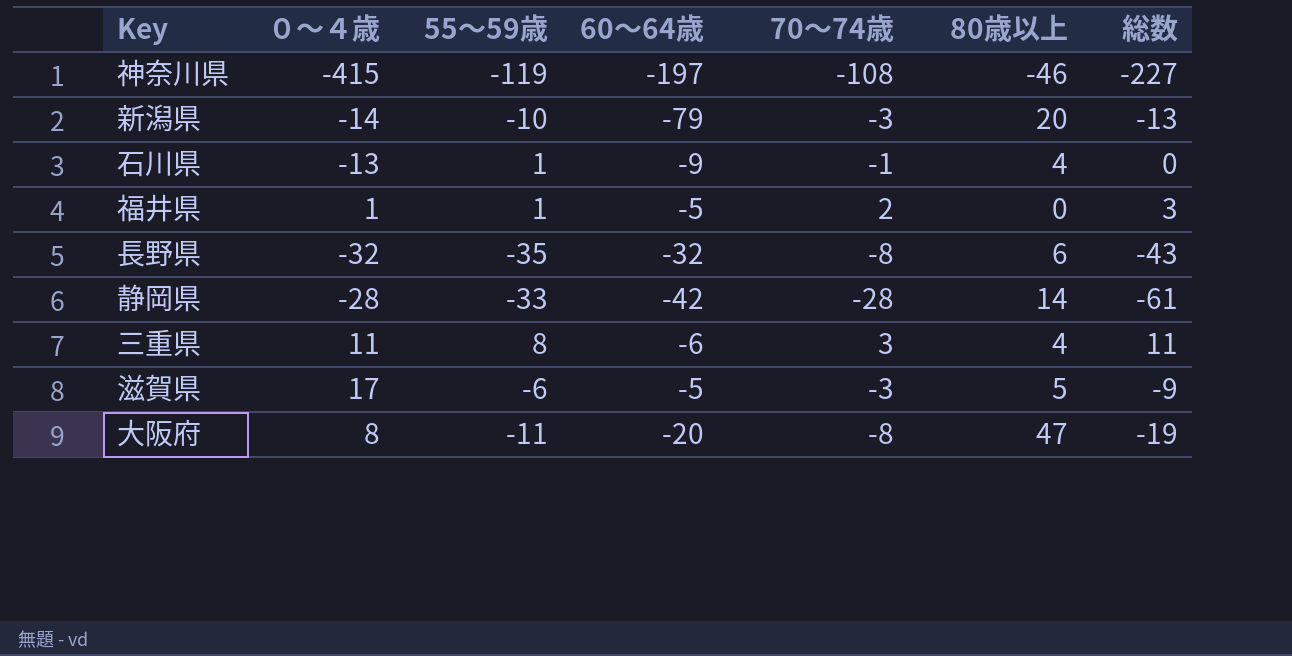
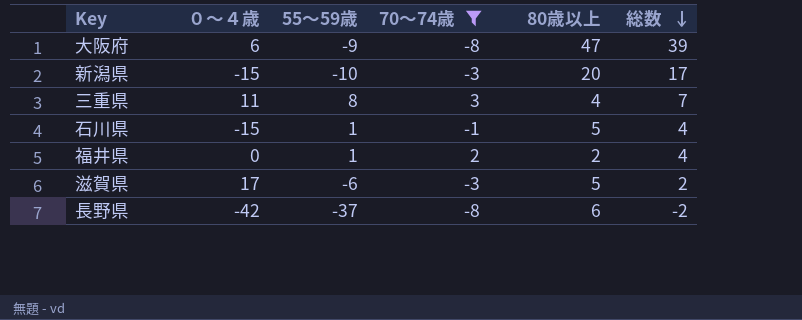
filter: none -> 70～74歳 >= -8
row order: none -> 総数 descending
column 60～64歳 | position: 4 -> none
column 総数 | formula: [55～59歳] + [70～74歳] -> [70～74歳] + [80歳以上]
大阪府 | ０～４歳: 8 -> 6
大阪府 | 55～59歳: -11 -> -9
新潟県 | ０～４歳: -14 -> -15
石川県 | ０～４歳: -13 -> -15
石川県 | 80歳以上: 4 -> 5
福井県 | ０～４歳: 1 -> 0
福井県 | 80歳以上: 0 -> 2
長野県 | ０～４歳: -32 -> -42
長野県 | 55～59歳: -35 -> -37

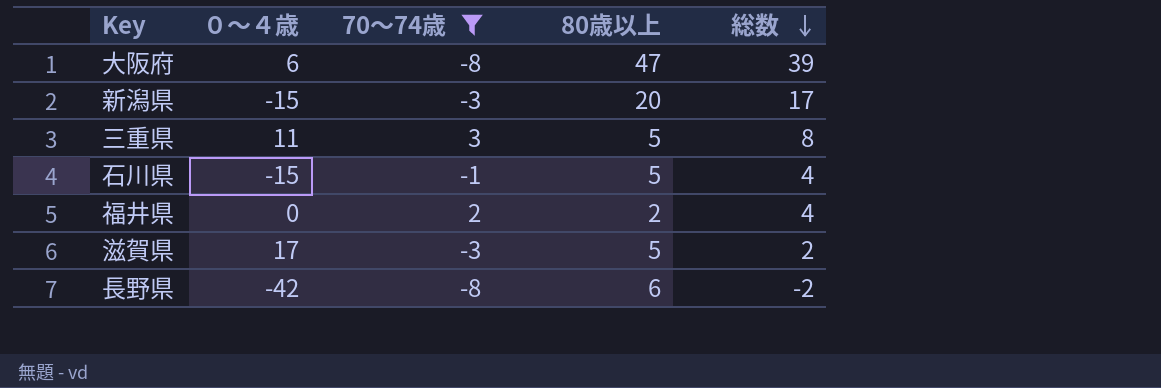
column 55～59歳 | position: 3 -> none
三重県 | 80歳以上: 4 -> 5
三重県 | 総数: 7 -> 8

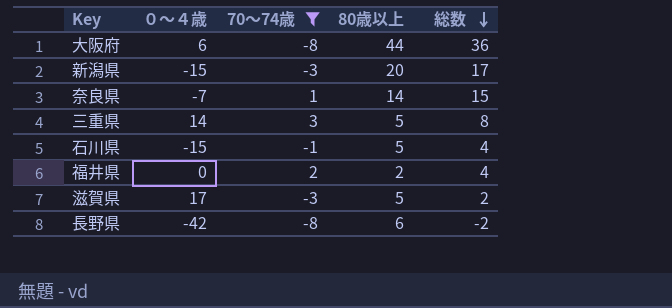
大阪府 | 80歳以上: 47 -> 44
大阪府 | 総数: 39 -> 36
row 奈良県: none -> -7 | 1 | 14 | 15
三重県 | ０～４歳: 11 -> 14

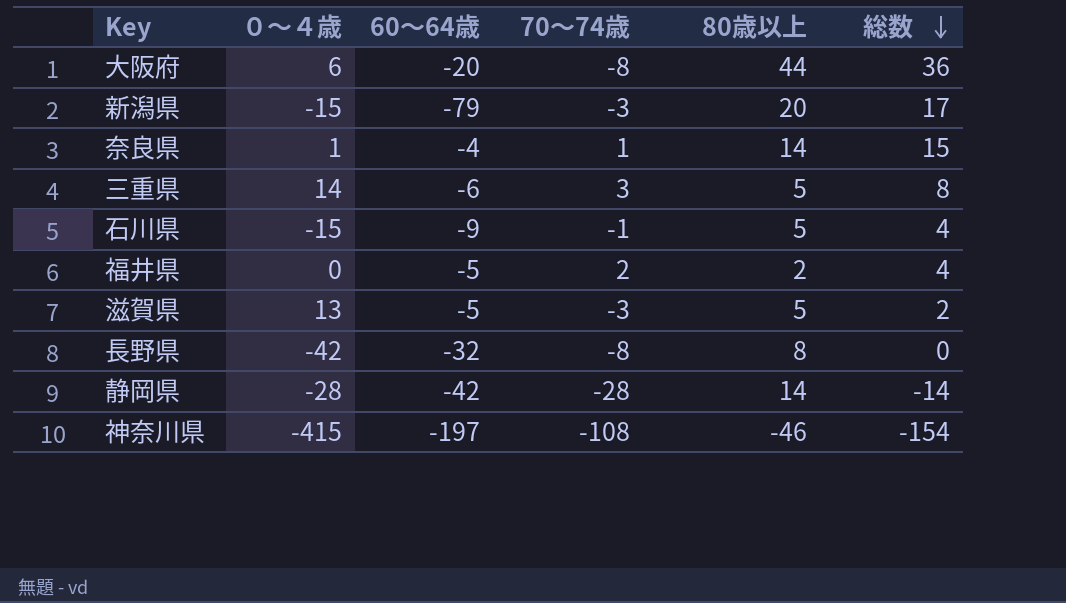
filter: 70～74歳 >= -8 -> none
column 60～64歳 | position: none -> 3
奈良県 | ０～４歳: -7 -> 1
滋賀県 | ０～４歳: 17 -> 13
長野県 | 80歳以上: 6 -> 8
長野県 | 総数: -2 -> 0

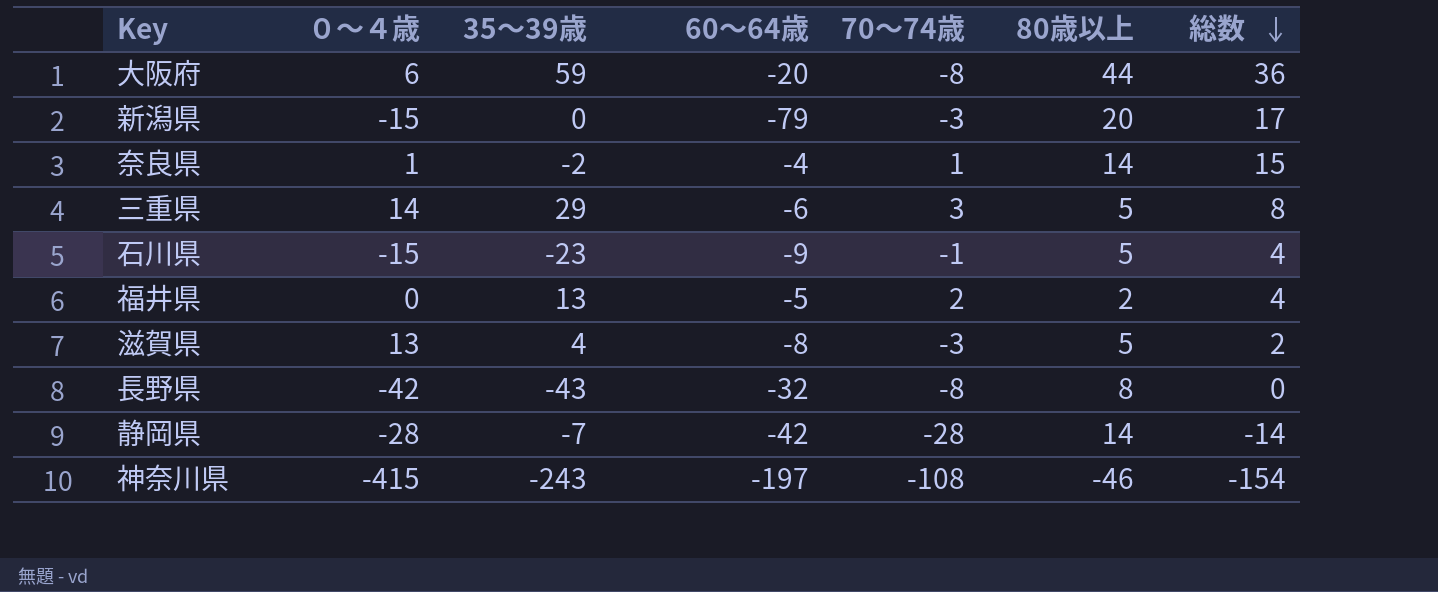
column 35～39歳 | position: none -> 3
滋賀県 | 60～64歳: -5 -> -8

